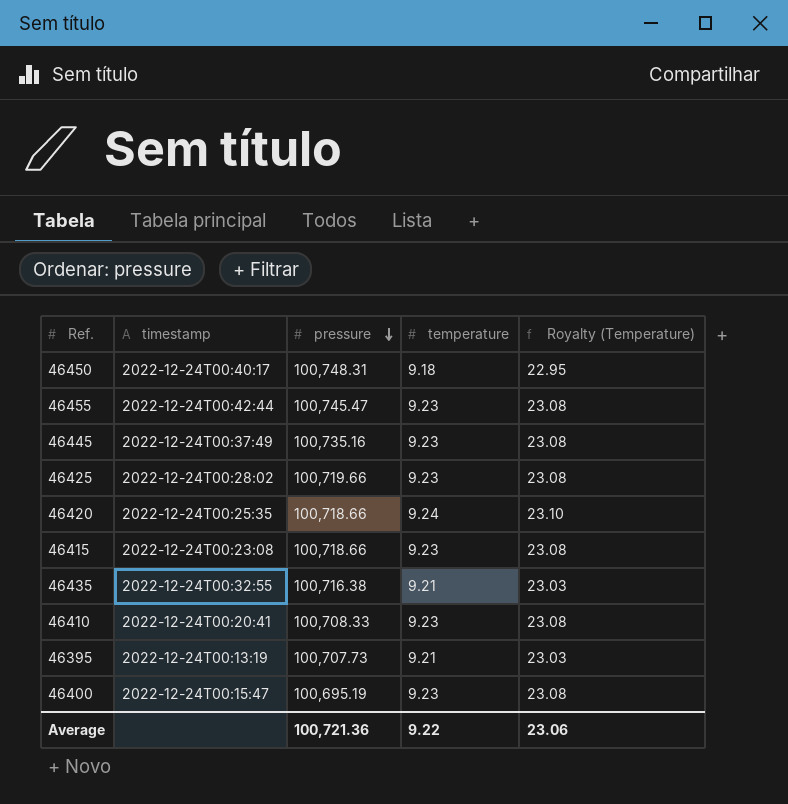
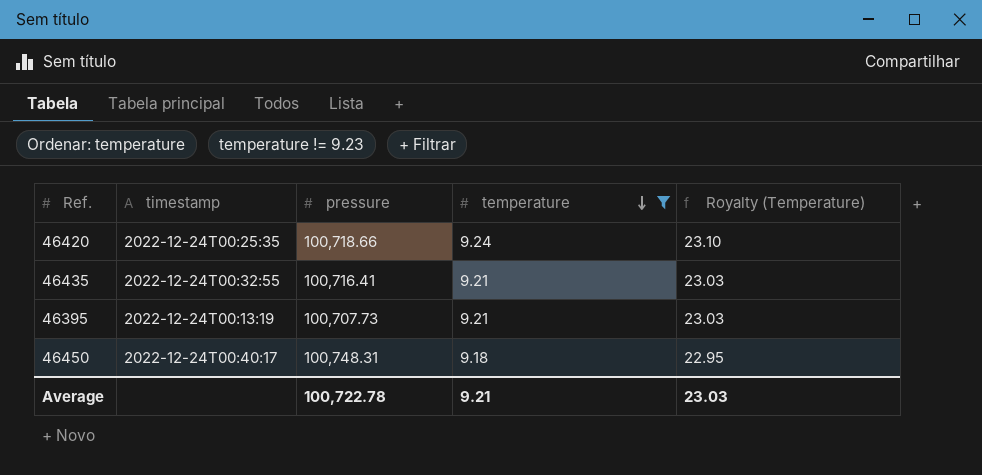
filter: none -> temperature != 9.23
row order: pressure descending -> temperature descending
46435 | pressure: 100,716.38 -> 100,716.41
Average | pressure: 100,721.36 -> 100,722.78
Average | temperature: 9.22 -> 9.21
Average | Royalty (Temperature): 23.06 -> 23.03

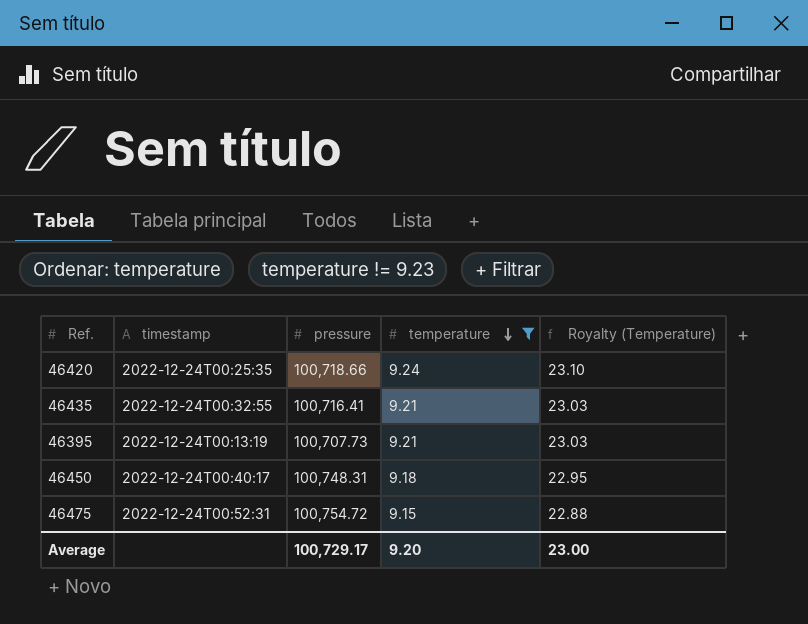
row 46475: none -> 2022-12-24T00:52:31 | 100,754.72 | 9.15 | 22.88
Average | pressure: 100,722.78 -> 100,729.17
Average | temperature: 9.21 -> 9.20
Average | Royalty (Temperature): 23.03 -> 23.00

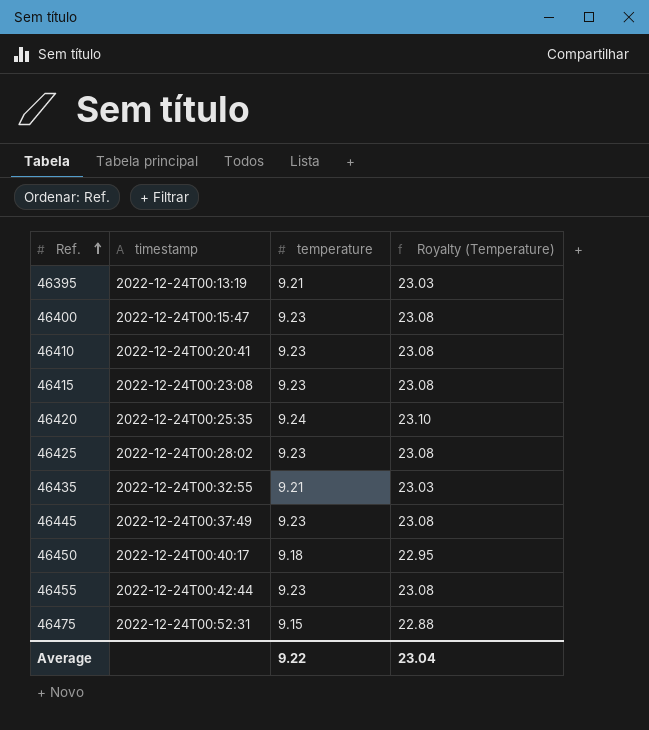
filter: temperature != 9.23 -> none
row order: temperature descending -> Ref. ascending
column pressure | position: 3 -> none
Average | temperature: 9.20 -> 9.22
Average | Royalty (Temperature): 23.00 -> 23.04

